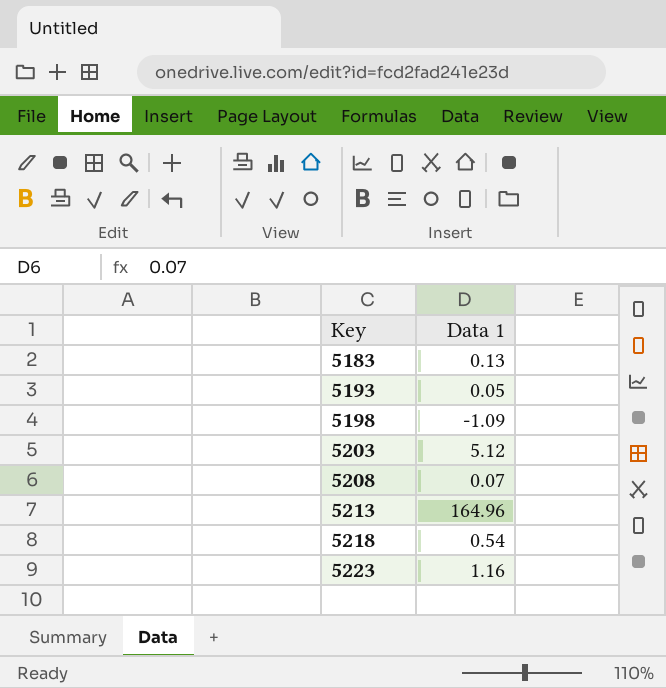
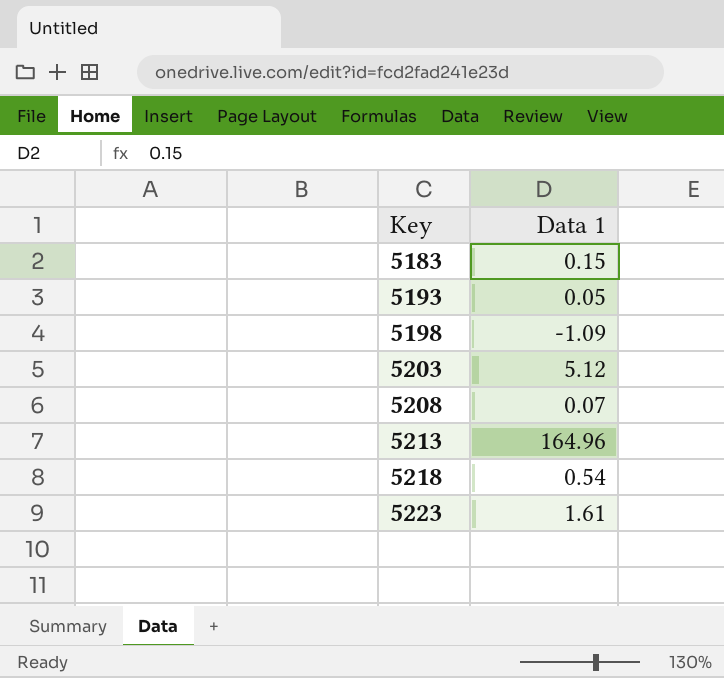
5183 | Data 1: 0.13 -> 0.15
5223 | Data 1: 1.16 -> 1.61

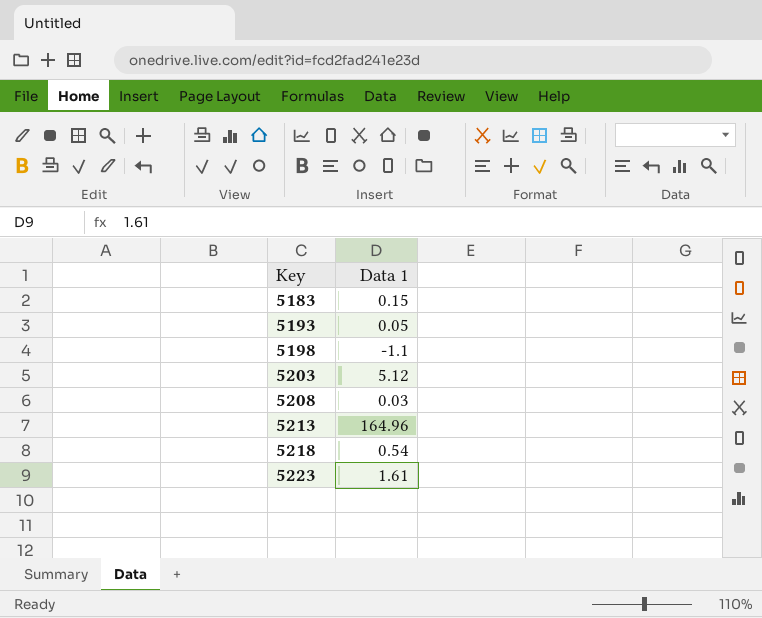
5198 | Data 1: -1.09 -> -1.1
5208 | Data 1: 0.07 -> 0.03

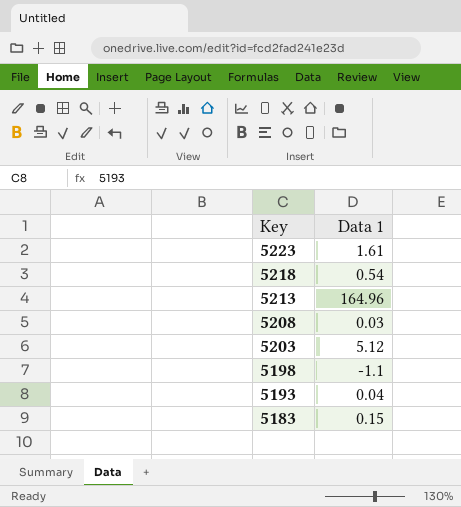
row order: Key ascending -> Key descending
5193 | Data 1: 0.05 -> 0.04

